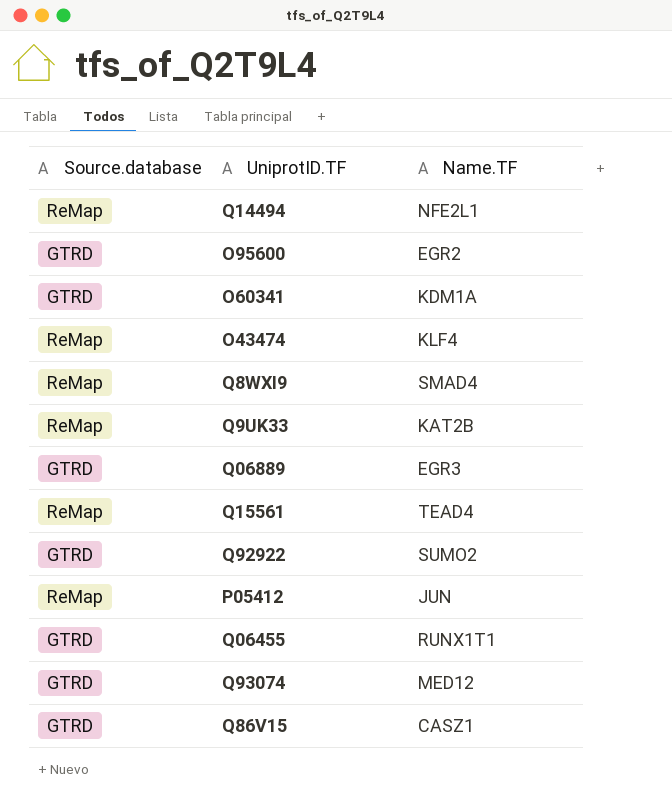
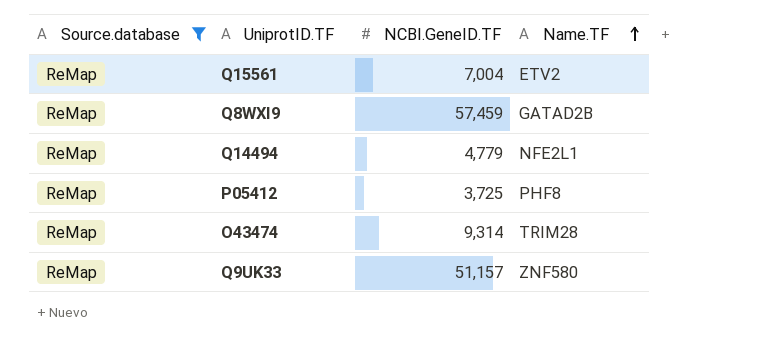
filter: none -> Source.database = ReMap
row order: none -> Name.TF ascending
column NCBI.GeneID.TF | position: none -> 3
Q15561 | Name.TF: TEAD4 -> ETV2
Q8WXI9 | Name.TF: SMAD4 -> GATAD2B
P05412 | Name.TF: JUN -> PHF8
O43474 | Name.TF: KLF4 -> TRIM28
Q9UK33 | Name.TF: KAT2B -> ZNF580

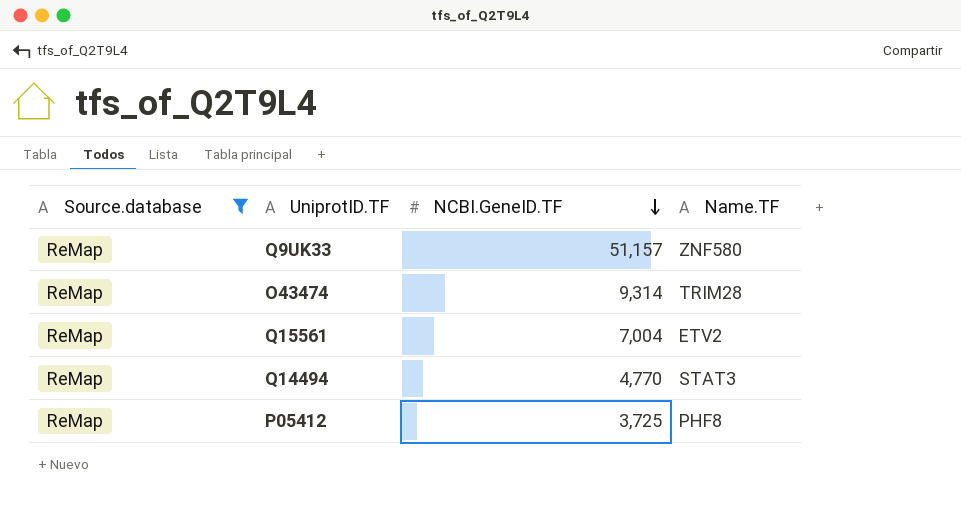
row order: Name.TF ascending -> NCBI.GeneID.TF descending
row Q8WXI9: ReMap | 57,459 | GATAD2B -> none
Q14494 | NCBI.GeneID.TF: 4,779 -> 4,770
Q14494 | Name.TF: NFE2L1 -> STAT3

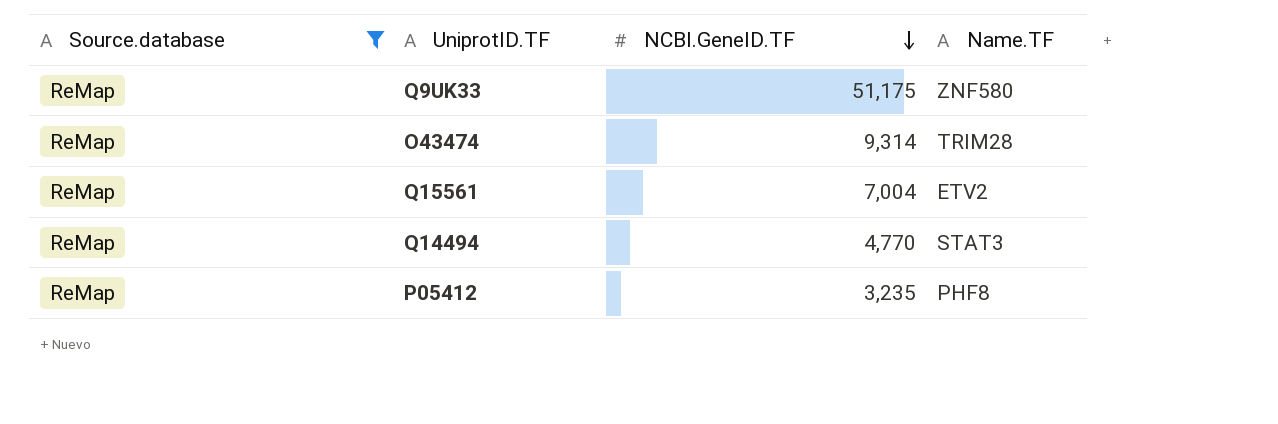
Q9UK33 | NCBI.GeneID.TF: 51,157 -> 51,175
P05412 | NCBI.GeneID.TF: 3,725 -> 3,235

